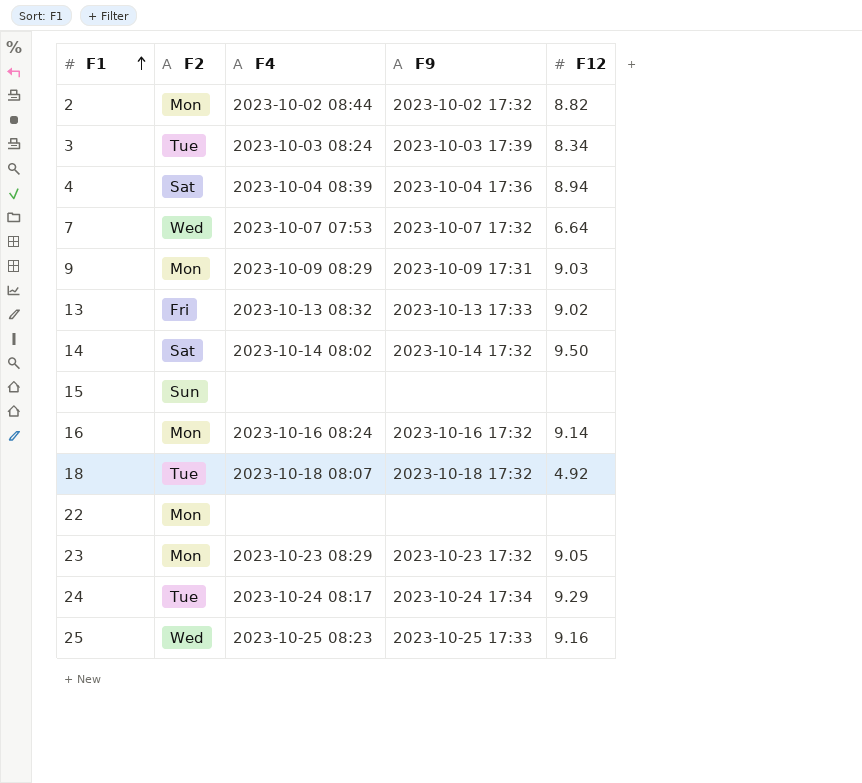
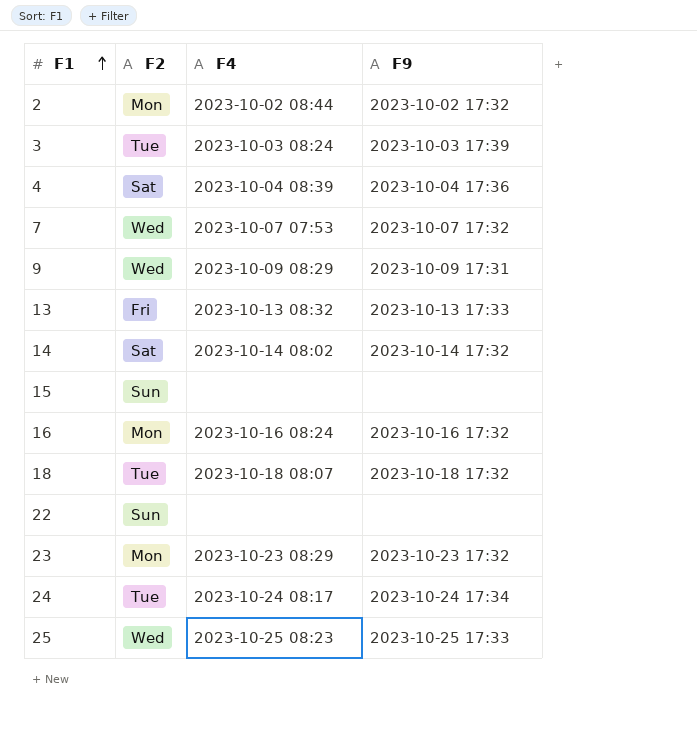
column F12 | position: 5 -> none
9 | F2: Mon -> Wed
22 | F2: Mon -> Sun

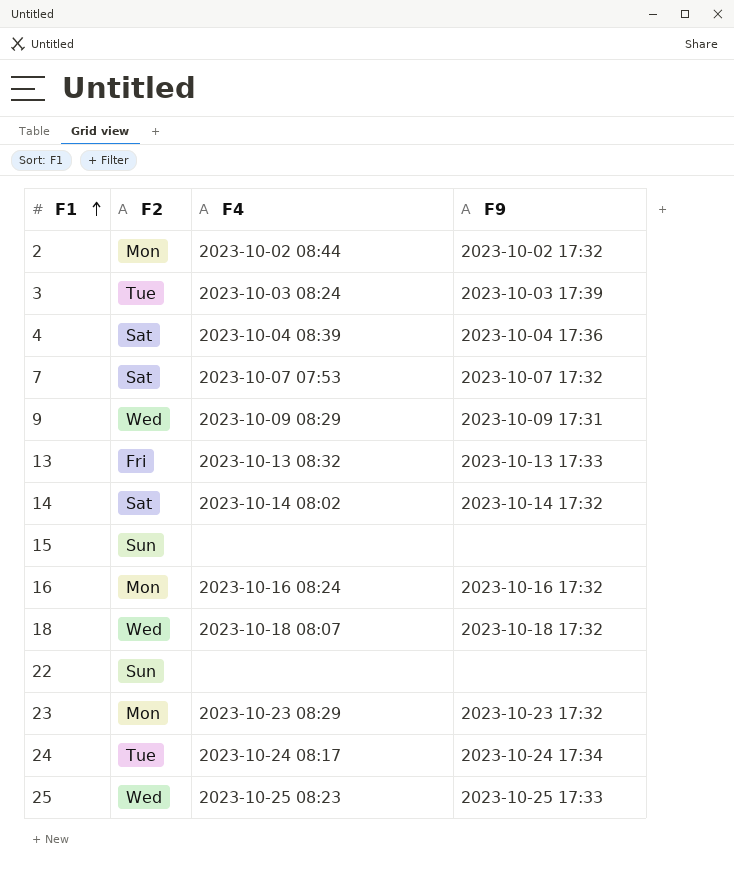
7 | F2: Wed -> Sat
18 | F2: Tue -> Wed

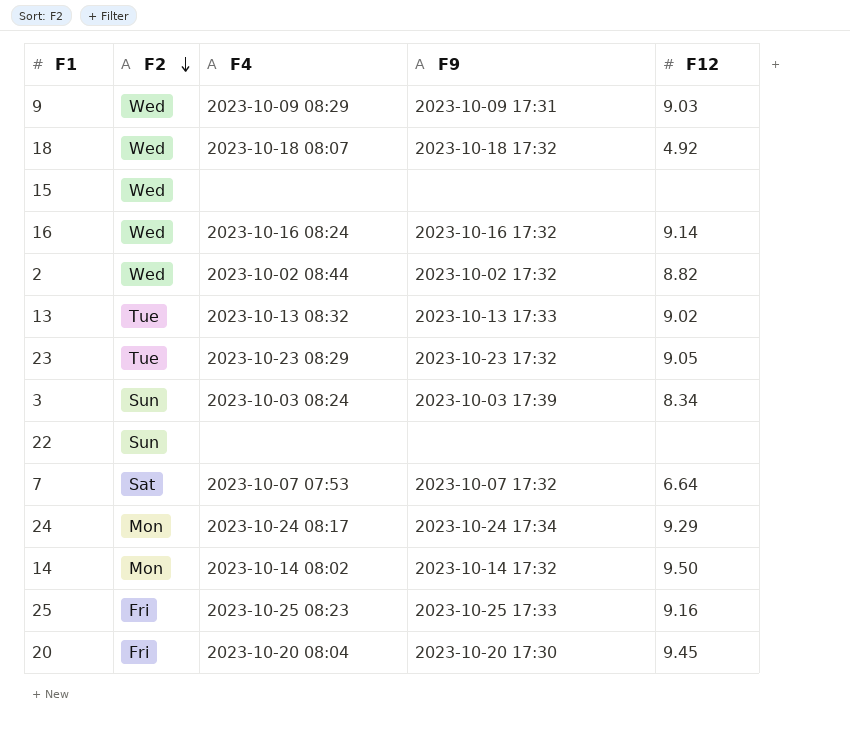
row order: F1 ascending -> F2 descending
column F12 | position: none -> 5
row 4: Sat | 2023-10-04 08:39 | 2023-10-04 17:36 -> none
15 | F2: Sun -> Wed
16 | F2: Mon -> Wed
2 | F2: Mon -> Wed
13 | F2: Fri -> Tue
23 | F2: Mon -> Tue
3 | F2: Tue -> Sun
24 | F2: Tue -> Mon
14 | F2: Sat -> Mon
25 | F2: Wed -> Fri
row 20: none -> Fri | 2023-10-20 08:04 | 2023-10-20 17:30 | 9.45

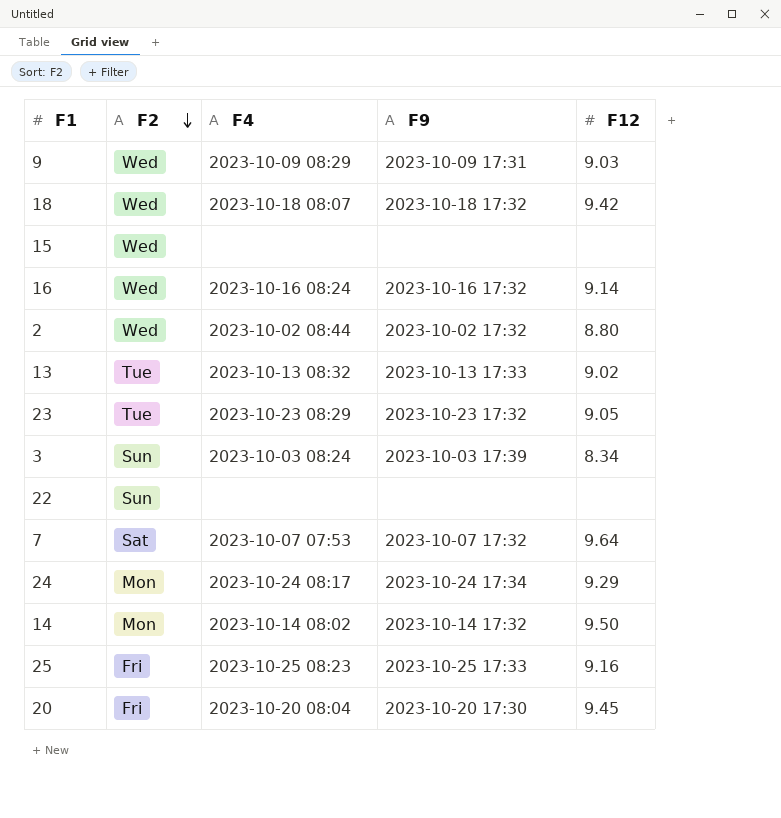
18 | F12: 4.92 -> 9.42
2 | F12: 8.82 -> 8.80
7 | F12: 6.64 -> 9.64

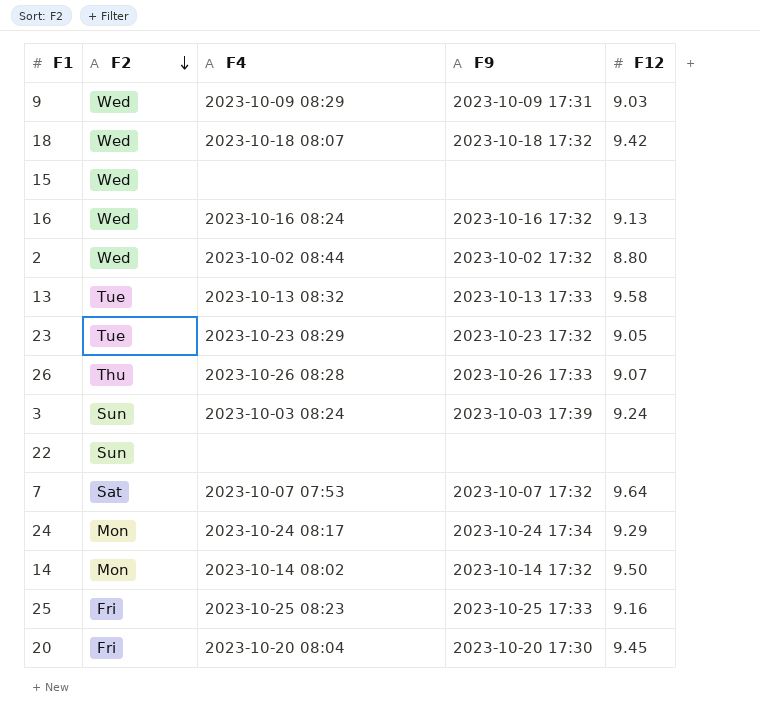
16 | F12: 9.14 -> 9.13
13 | F12: 9.02 -> 9.58
row 26: none -> Thu | 2023-10-26 08:28 | 2023-10-26 17:33 | 9.07
3 | F12: 8.34 -> 9.24

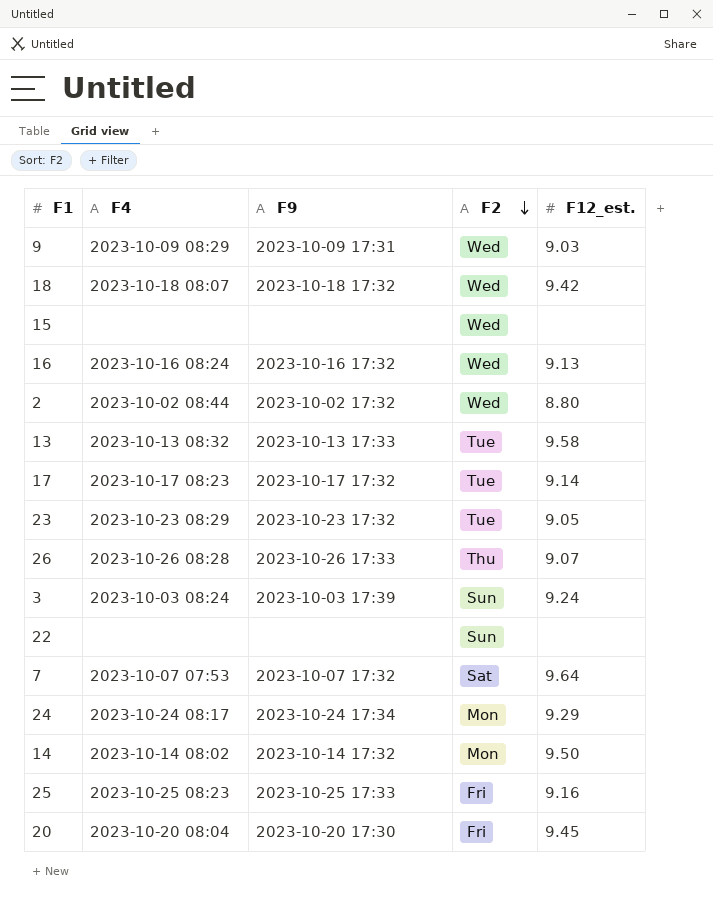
column F2 | position: 2 -> 4
column name: F12 -> F12_est.
row 17: none -> 2023-10-17 08:23 | 2023-10-17 17:32 | Tue | 9.14

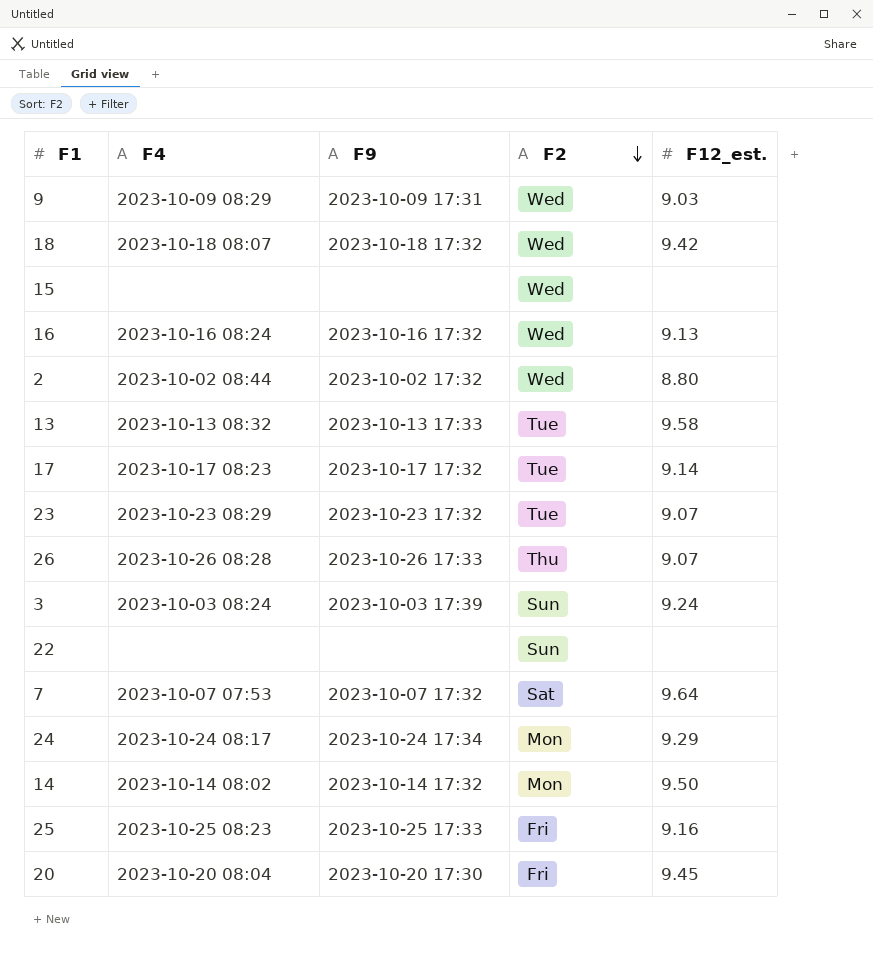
23 | F12_est.: 9.05 -> 9.07

